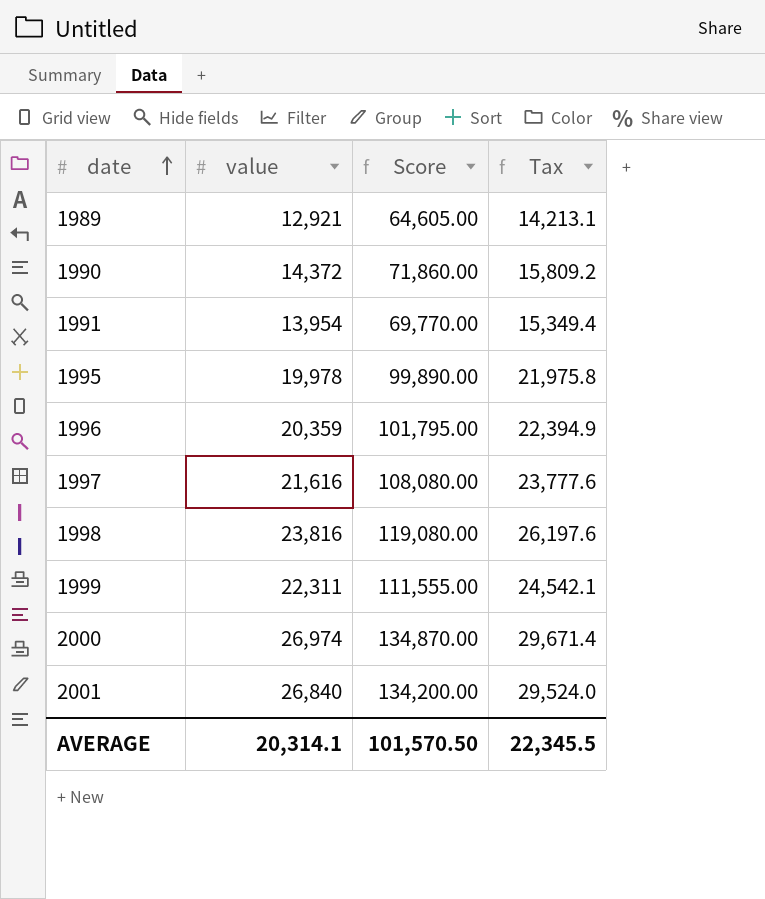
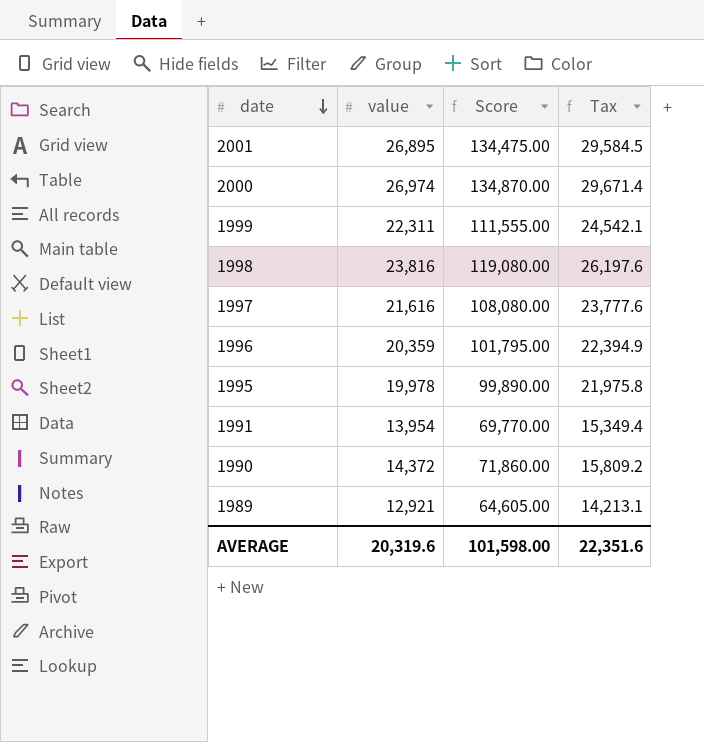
row order: date ascending -> date descending
2001 | value: 26,840 -> 26,895
2001 | Score: 134,200.00 -> 134,475.00
2001 | Tax: 29,524.0 -> 29,584.5
AVERAGE | value: 20,314.1 -> 20,319.6
AVERAGE | Score: 101,570.50 -> 101,598.00
AVERAGE | Tax: 22,345.5 -> 22,351.6

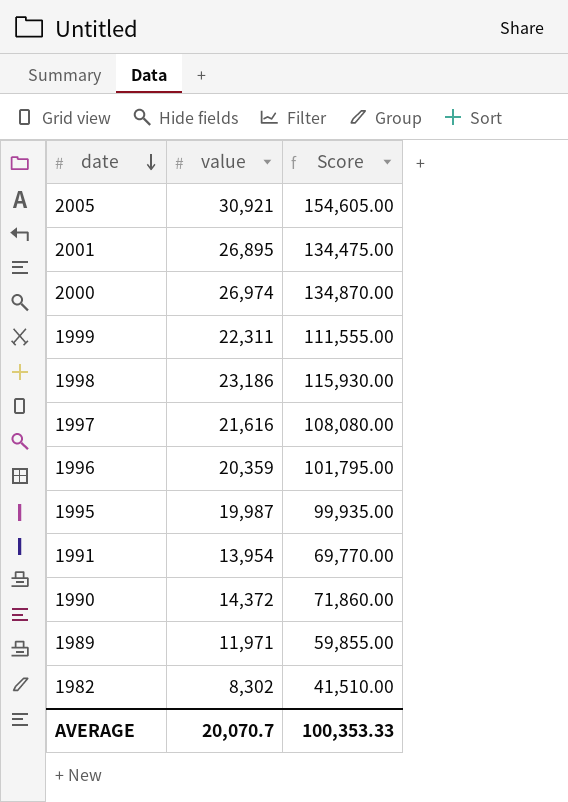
column Tax | formula: [value] * 1.1 -> none
row 2005: none -> 30,921 | 154,605.00
1998 | value: 23,816 -> 23,186
1998 | Score: 119,080.00 -> 115,930.00
1995 | value: 19,978 -> 19,987
1995 | Score: 99,890.00 -> 99,935.00
1989 | value: 12,921 -> 11,971
1989 | Score: 64,605.00 -> 59,855.00
row 1982: none -> 8,302 | 41,510.00
AVERAGE | value: 20,319.6 -> 20,070.7
AVERAGE | Score: 101,598.00 -> 100,353.33

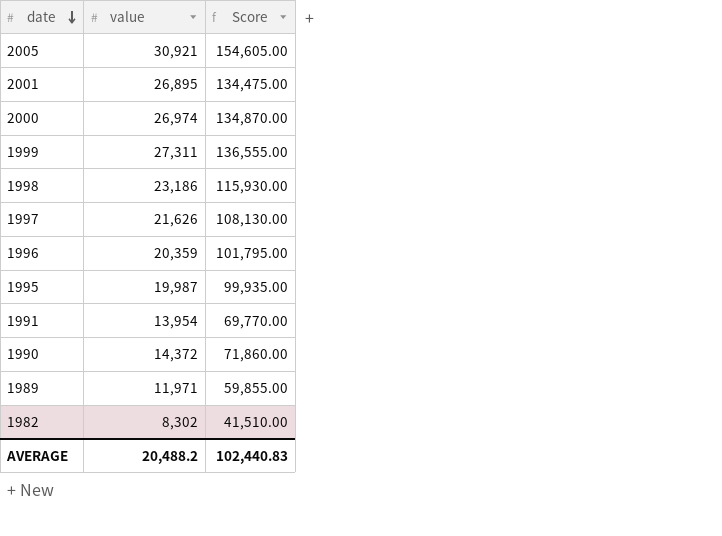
1999 | value: 22,311 -> 27,311
1999 | Score: 111,555.00 -> 136,555.00
1997 | value: 21,616 -> 21,626
1997 | Score: 108,080.00 -> 108,130.00
AVERAGE | value: 20,070.7 -> 20,488.2
AVERAGE | Score: 100,353.33 -> 102,440.83

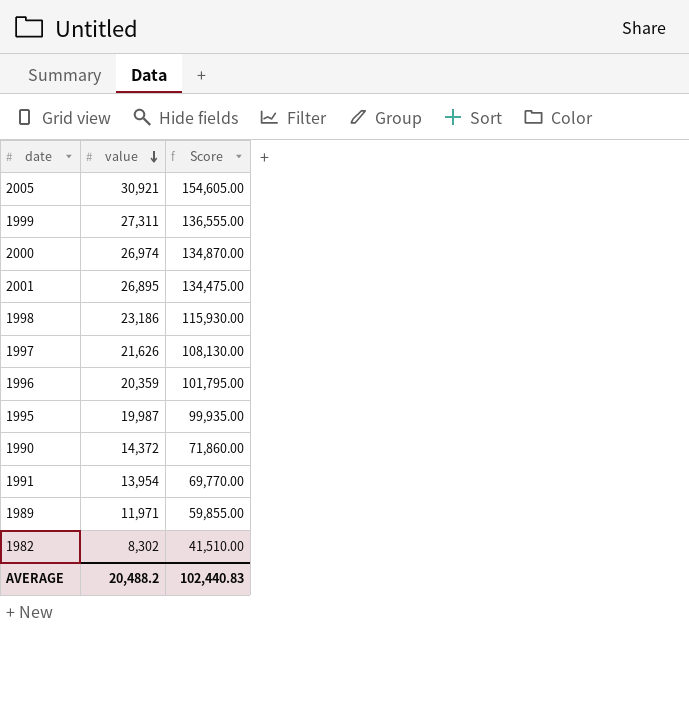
row order: date descending -> value descending

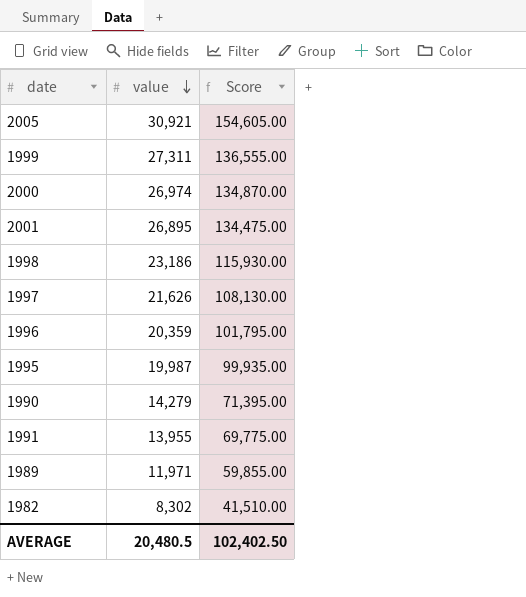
1990 | value: 14,372 -> 14,279
1990 | Score: 71,860.00 -> 71,395.00
1991 | value: 13,954 -> 13,955
1991 | Score: 69,770.00 -> 69,775.00
AVERAGE | value: 20,488.2 -> 20,480.5
AVERAGE | Score: 102,440.83 -> 102,402.50

